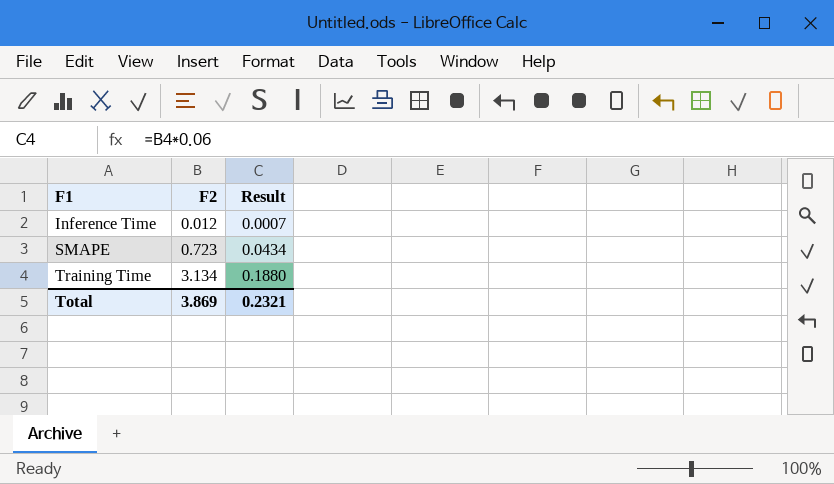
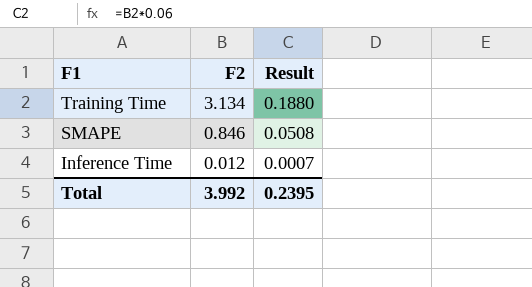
row order: F1 ascending -> F1 descending
SMAPE | F2: 0.723 -> 0.846
SMAPE | Result: 0.0434 -> 0.0508
Total | F2: 3.869 -> 3.992
Total | Result: 0.2321 -> 0.2395

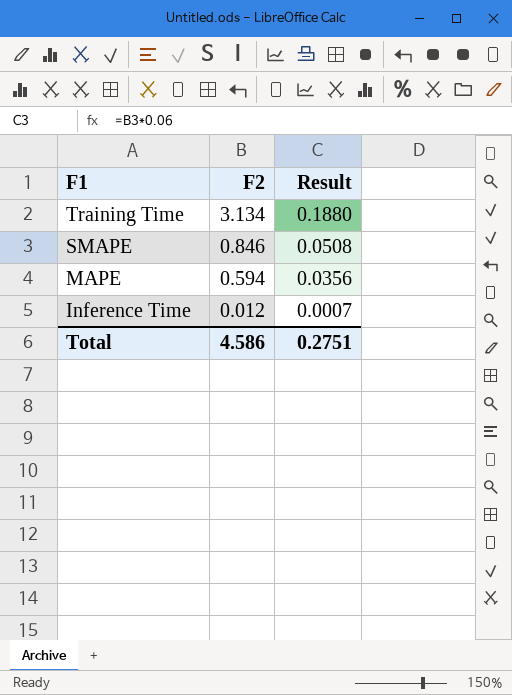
row MAPE: none -> 0.594 | 0.0356
Total | F2: 3.992 -> 4.586
Total | Result: 0.2395 -> 0.2751

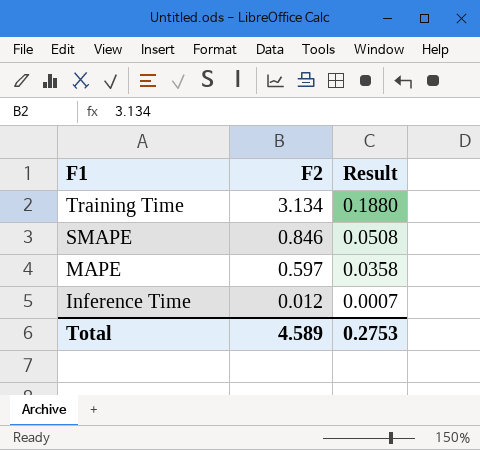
MAPE | F2: 0.594 -> 0.597
MAPE | Result: 0.0356 -> 0.0358
Total | F2: 4.586 -> 4.589
Total | Result: 0.2751 -> 0.2753

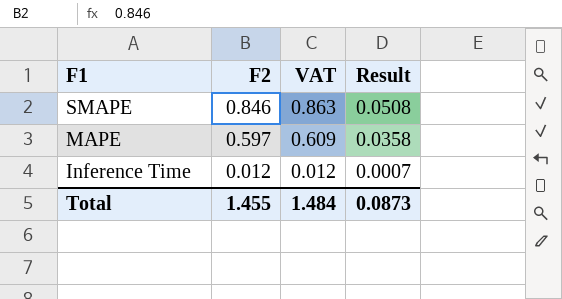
column VAT | formula: none -> [F2] * 1.02
row Training Time: 3.134 | 0.1880 -> none
Total | F2: 4.589 -> 1.455
Total | Result: 0.2753 -> 0.0873

